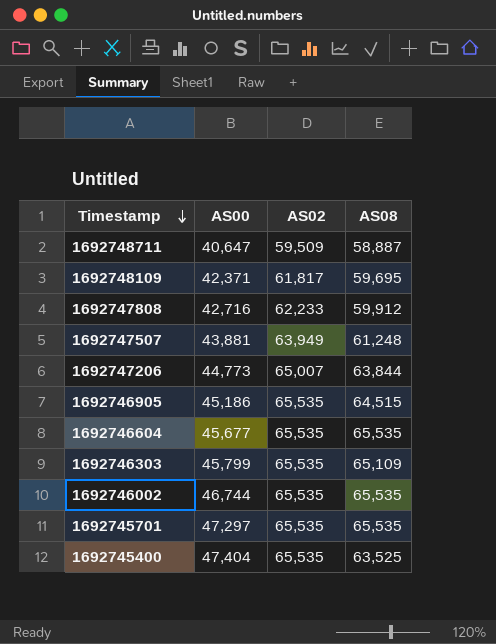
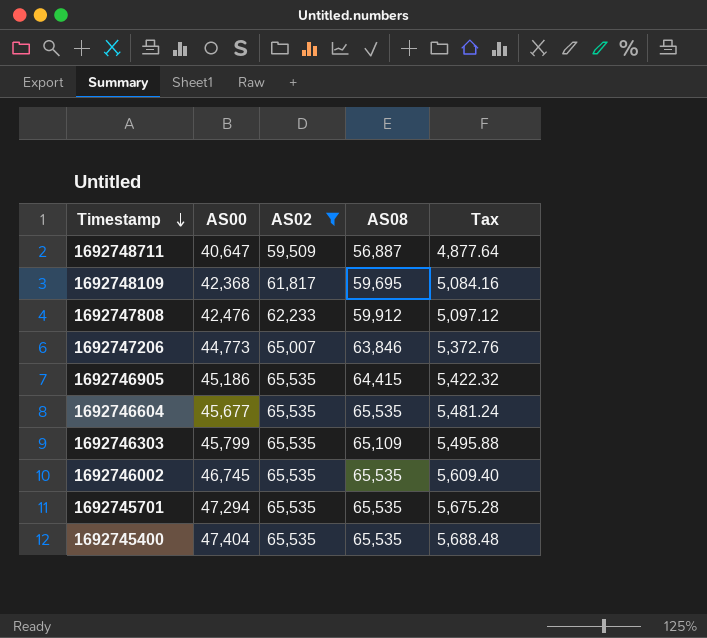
filter: none -> AS02 != 63,949
column Tax | formula: none -> [AS00] * 0.12
1692748711 | AS08: 58,887 -> 56,887
1692748109 | AS00: 42,371 -> 42,368
1692747808 | AS00: 42,716 -> 42,476
1692747206 | AS08: 63,844 -> 63,846
1692746905 | AS08: 64,515 -> 64,415
1692746002 | AS00: 46,744 -> 46,745
1692745701 | AS00: 47,297 -> 47,294
1692745400 | AS08: 63,525 -> 65,535

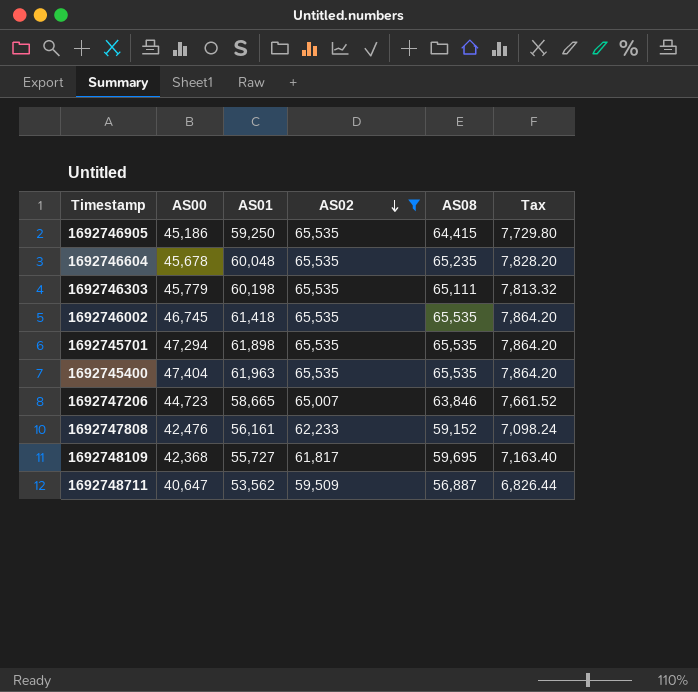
row order: Timestamp descending -> AS02 descending
column AS01 | position: none -> 3
column Tax | formula: [AS00] * 0.12 -> [AS08] * 0.12
1692746604 | AS00: 45,677 -> 45,678
1692746604 | AS08: 65,535 -> 65,235
1692746303 | AS00: 45,799 -> 45,779
1692746303 | AS08: 65,109 -> 65,111
1692747206 | AS00: 44,773 -> 44,723
1692747808 | AS08: 59,912 -> 59,152

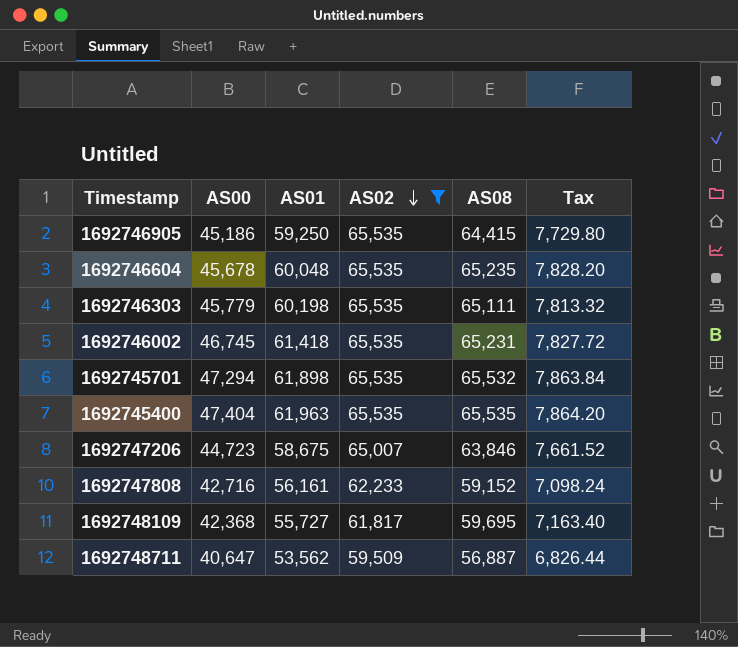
1692746002 | AS08: 65,535 -> 65,231
1692746002 | Tax: 7,864.20 -> 7,827.72
1692745701 | AS08: 65,535 -> 65,532
1692745701 | Tax: 7,864.20 -> 7,863.84
1692747206 | AS01: 58,665 -> 58,675
1692747808 | AS00: 42,476 -> 42,716

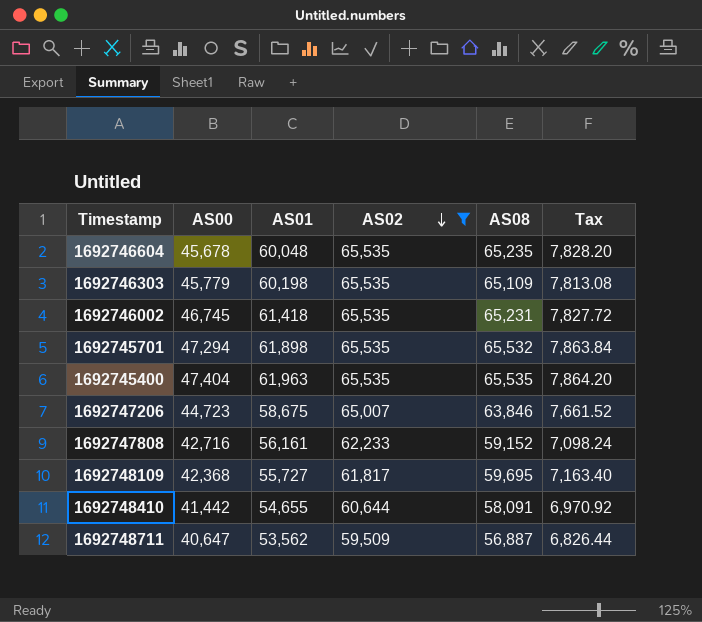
row 1692746905: 45,186 | 59,250 | 65,535 | 64,415 | 7,729.80 -> none
1692746303 | AS08: 65,111 -> 65,109
1692746303 | Tax: 7,813.32 -> 7,813.08
row 1692748410: none -> 41,442 | 54,655 | 60,644 | 58,091 | 6,970.92

